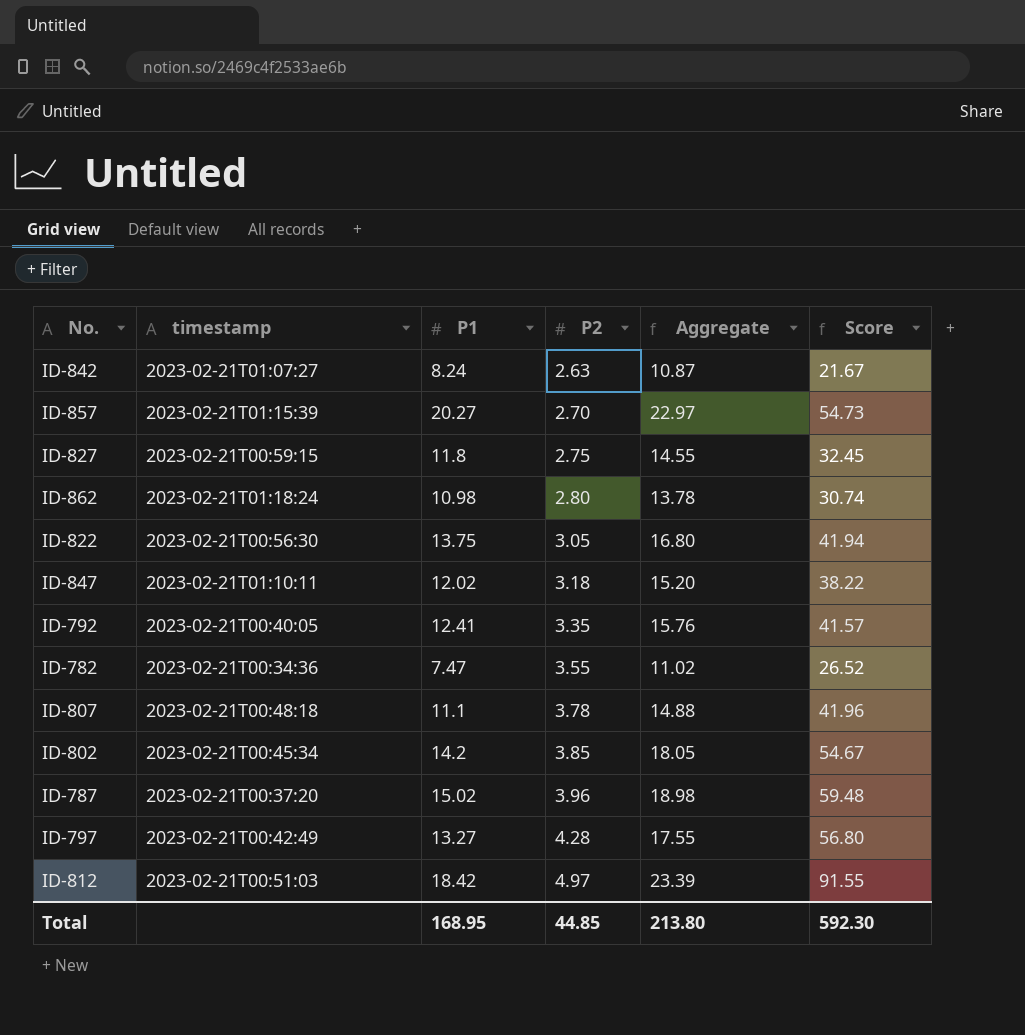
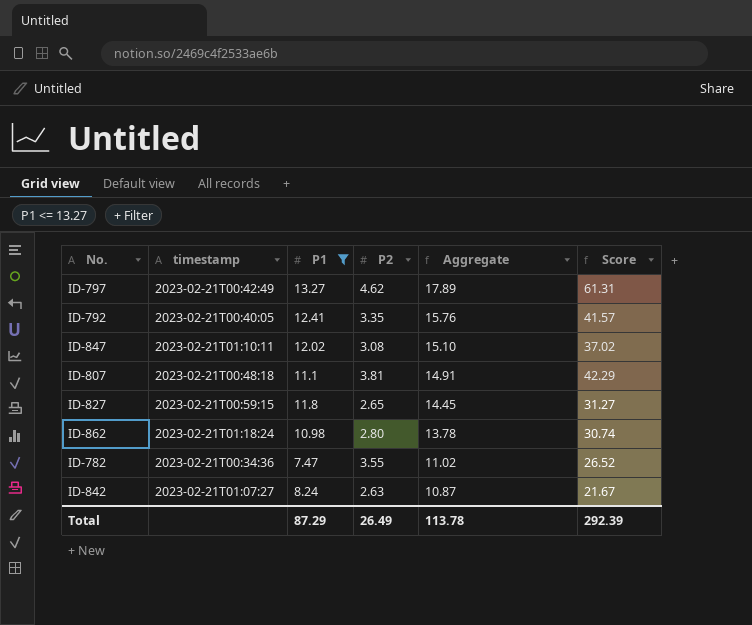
filter: none -> P1 <= 13.27
row order: P2 ascending -> Aggregate descending
ID-797 | P2: 4.28 -> 4.62
ID-797 | Aggregate: 17.55 -> 17.89
ID-797 | Score: 56.80 -> 61.31
ID-847 | P2: 3.18 -> 3.08
ID-847 | Aggregate: 15.20 -> 15.10
ID-847 | Score: 38.22 -> 37.02
ID-807 | P2: 3.78 -> 3.81
ID-807 | Aggregate: 14.88 -> 14.91
ID-807 | Score: 41.96 -> 42.29
ID-827 | P2: 2.75 -> 2.65
ID-827 | Aggregate: 14.55 -> 14.45
ID-827 | Score: 32.45 -> 31.27
Total | P1: 168.95 -> 87.29
Total | P2: 44.85 -> 26.49
Total | Aggregate: 213.80 -> 113.78
Total | Score: 592.30 -> 292.39

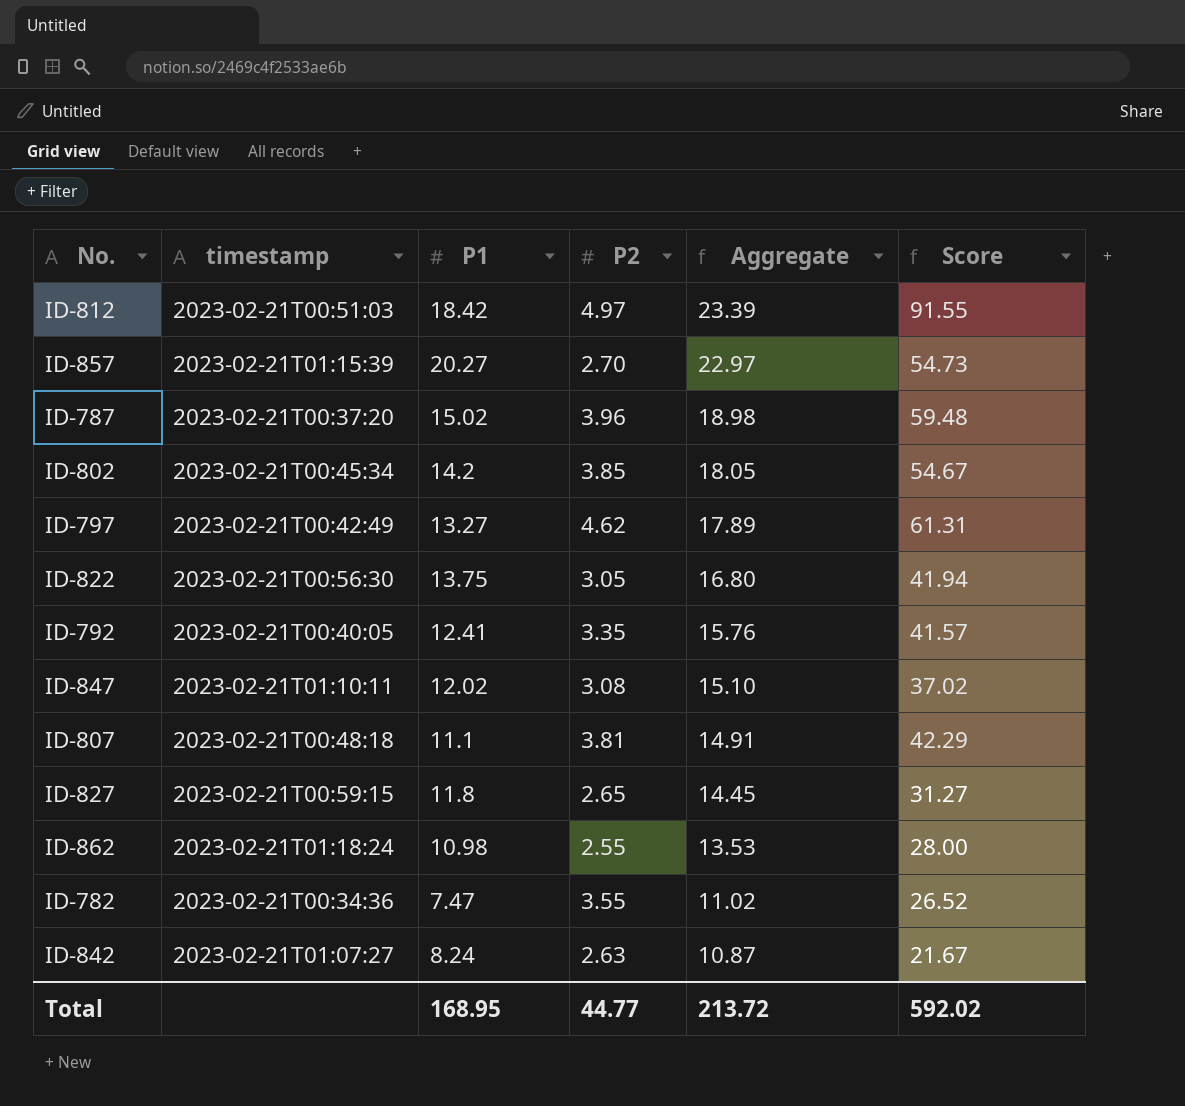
filter: P1 <= 13.27 -> none
ID-862 | P2: 2.80 -> 2.55
ID-862 | Aggregate: 13.78 -> 13.53
ID-862 | Score: 30.74 -> 28.00
Total | P1: 87.29 -> 168.95
Total | P2: 26.49 -> 44.77
Total | Aggregate: 113.78 -> 213.72
Total | Score: 292.39 -> 592.02

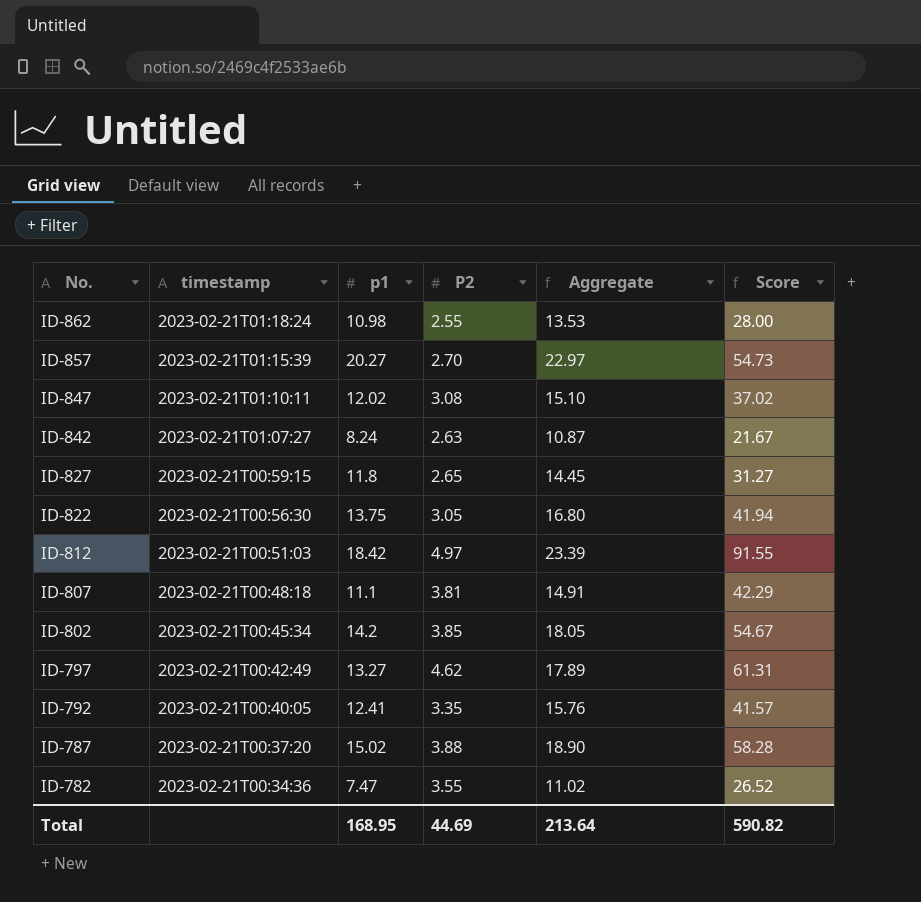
row order: Aggregate descending -> No. descending
column name: P1 -> p1
ID-787 | P2: 3.96 -> 3.88
ID-787 | Aggregate: 18.98 -> 18.90
ID-787 | Score: 59.48 -> 58.28
Total | P2: 44.77 -> 44.69
Total | Aggregate: 213.72 -> 213.64
Total | Score: 592.02 -> 590.82

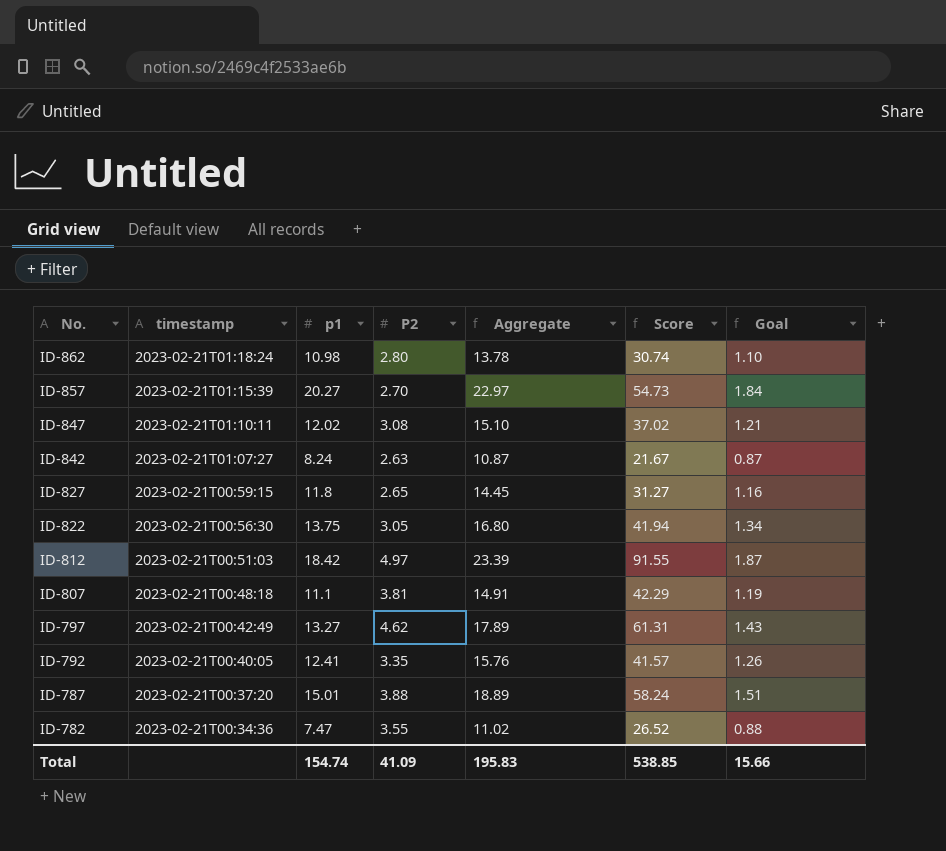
column Goal | formula: none -> [Aggregate] * 0.08
row ID-802: 2023-02-21T00:45:34 | 14.2 | 3.85 | 18.05 | 54.67 -> none
ID-862 | P2: 2.55 -> 2.80
ID-862 | Aggregate: 13.53 -> 13.78
ID-862 | Score: 28.00 -> 30.74
ID-787 | p1: 15.02 -> 15.01
ID-787 | Aggregate: 18.90 -> 18.89
ID-787 | Score: 58.28 -> 58.24
Total | p1: 168.95 -> 154.74
Total | P2: 44.69 -> 41.09
Total | Aggregate: 213.64 -> 195.83
Total | Score: 590.82 -> 538.85

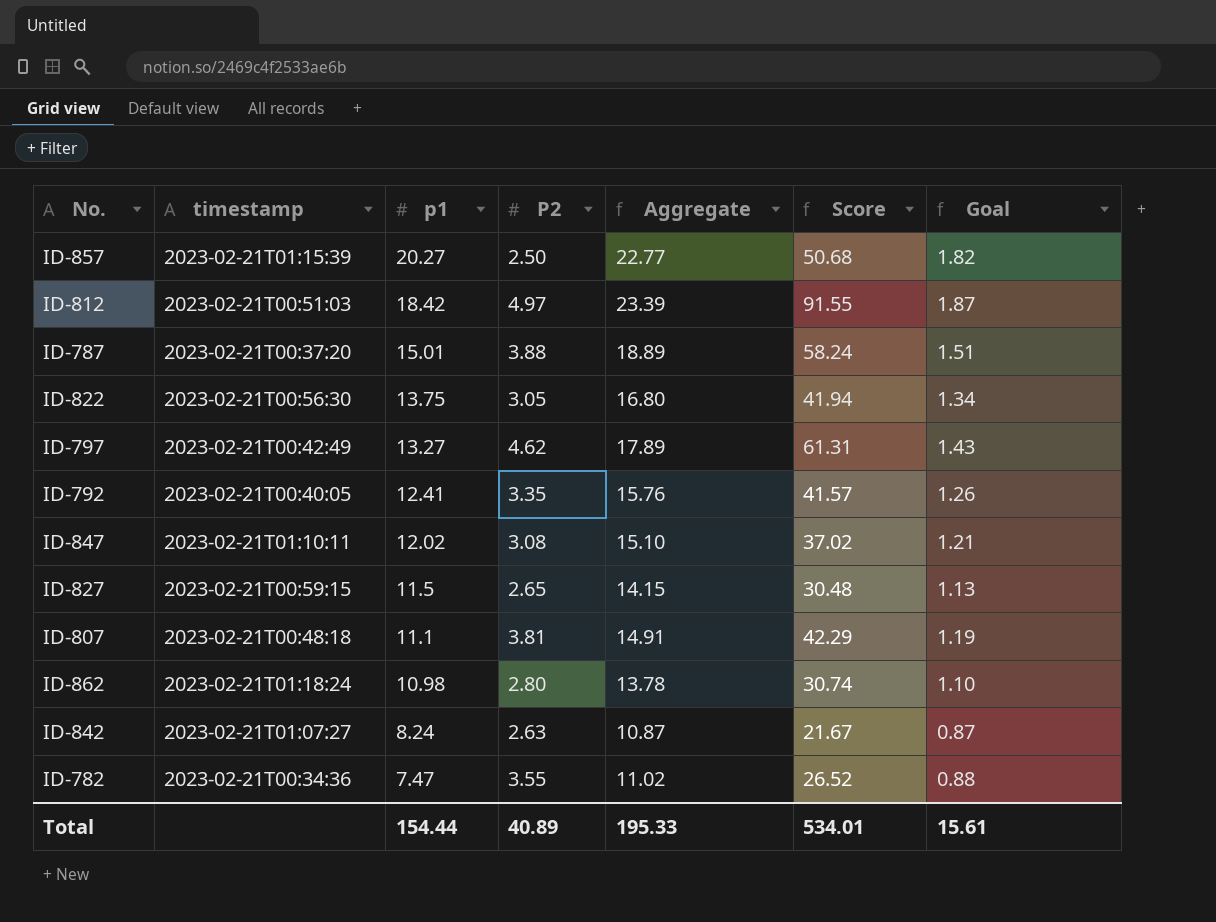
row order: No. descending -> p1 descending
ID-857 | P2: 2.70 -> 2.50
ID-857 | Aggregate: 22.97 -> 22.77
ID-857 | Score: 54.73 -> 50.68
ID-857 | Goal: 1.84 -> 1.82
ID-827 | p1: 11.8 -> 11.5
ID-827 | Aggregate: 14.45 -> 14.15
ID-827 | Score: 31.27 -> 30.48
ID-827 | Goal: 1.16 -> 1.13
Total | p1: 154.74 -> 154.44
Total | P2: 41.09 -> 40.89
Total | Aggregate: 195.83 -> 195.33
Total | Score: 538.85 -> 534.01
Total | Goal: 15.66 -> 15.61

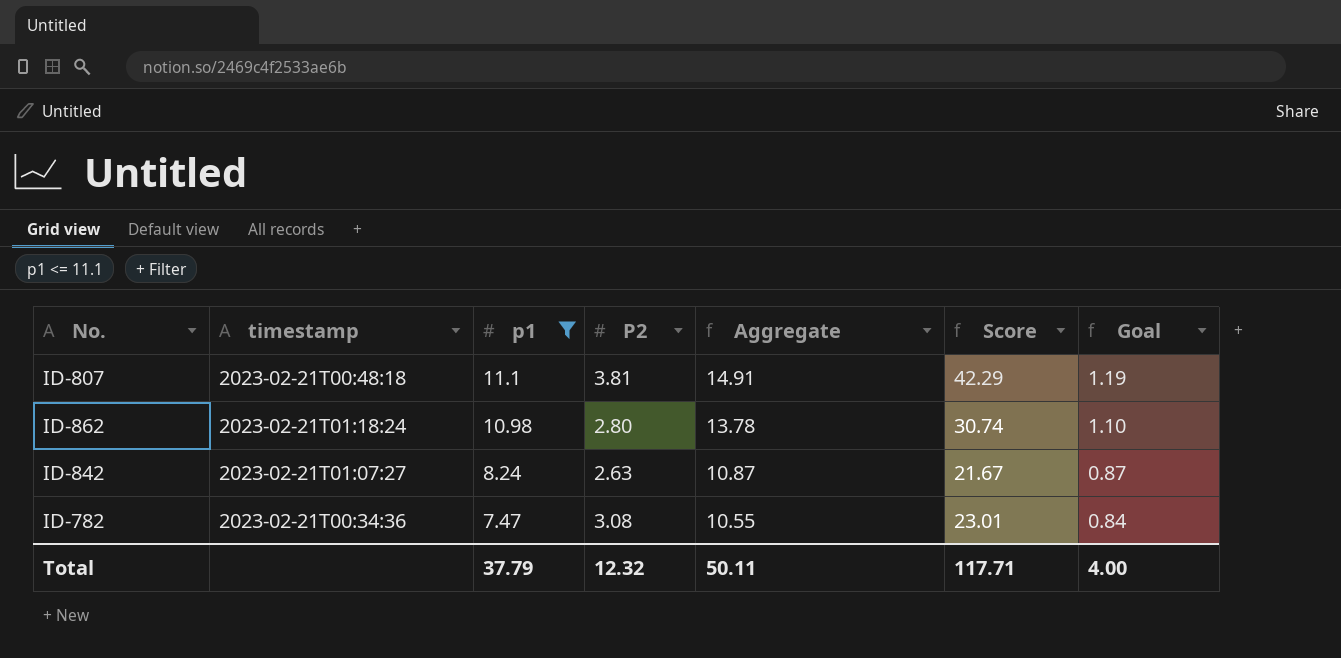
filter: none -> p1 <= 11.1
ID-782 | P2: 3.55 -> 3.08
ID-782 | Aggregate: 11.02 -> 10.55
ID-782 | Score: 26.52 -> 23.01
ID-782 | Goal: 0.88 -> 0.84
Total | p1: 154.44 -> 37.79
Total | P2: 40.89 -> 12.32
Total | Aggregate: 195.33 -> 50.11
Total | Score: 534.01 -> 117.71
Total | Goal: 15.61 -> 4.00

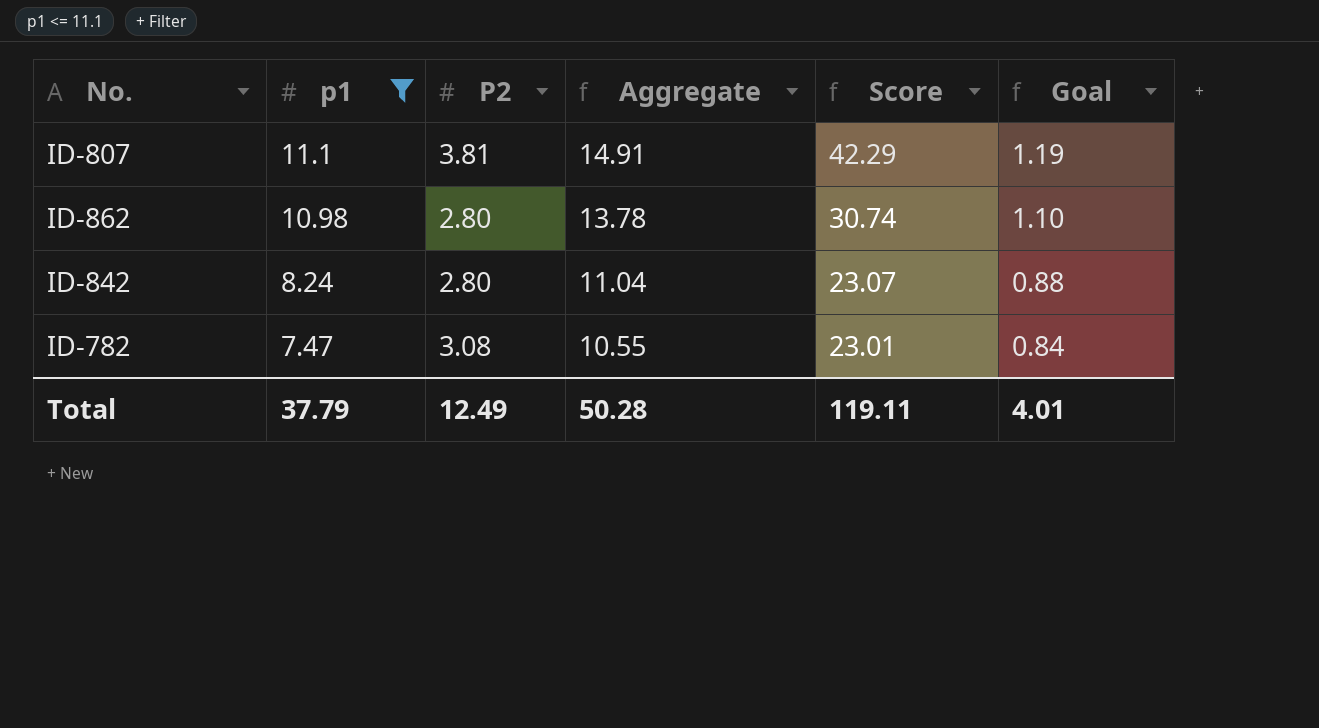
column timestamp | position: 2 -> none
ID-842 | P2: 2.63 -> 2.80
ID-842 | Aggregate: 10.87 -> 11.04
ID-842 | Score: 21.67 -> 23.07
ID-842 | Goal: 0.87 -> 0.88
Total | P2: 12.32 -> 12.49
Total | Aggregate: 50.11 -> 50.28
Total | Score: 117.71 -> 119.11
Total | Goal: 4.00 -> 4.01

